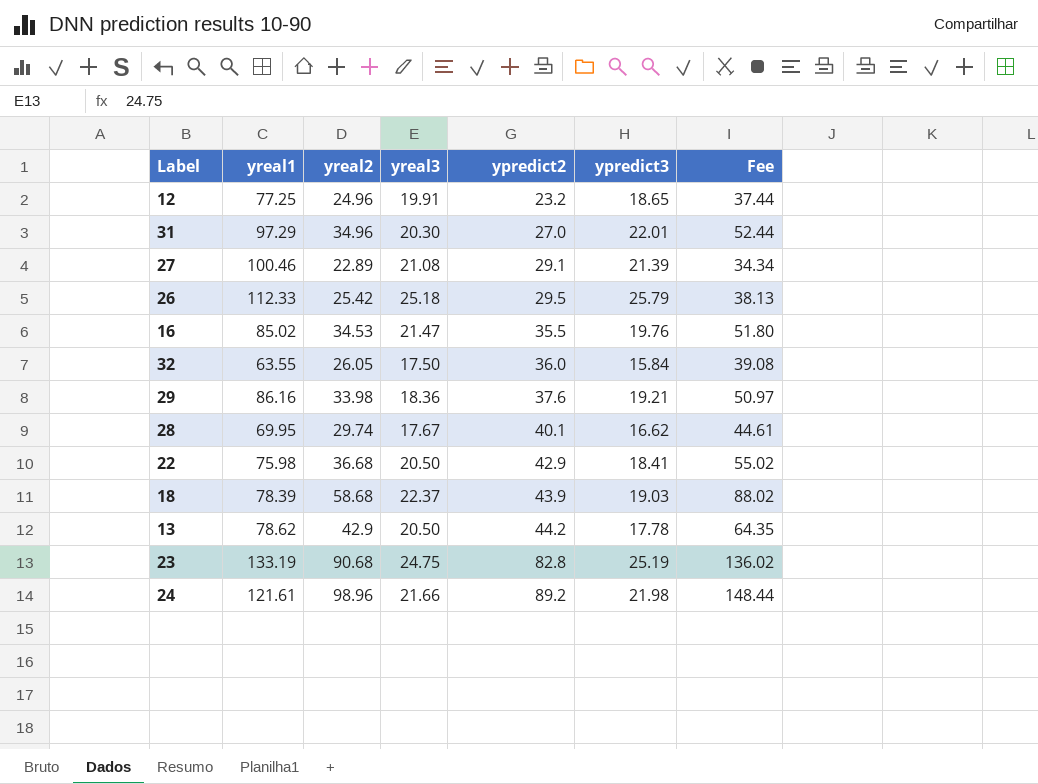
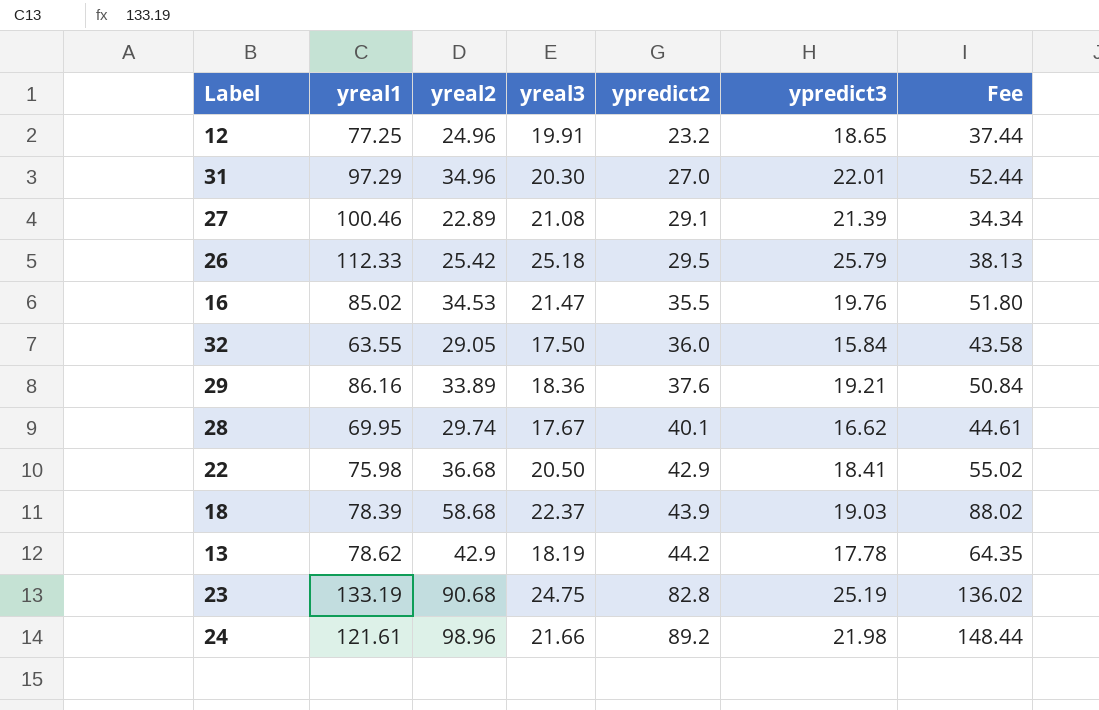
32 | yreal2: 26.05 -> 29.05
32 | Fee: 39.08 -> 43.58
29 | yreal2: 33.98 -> 33.89
29 | Fee: 50.97 -> 50.84
13 | yreal3: 20.50 -> 18.19

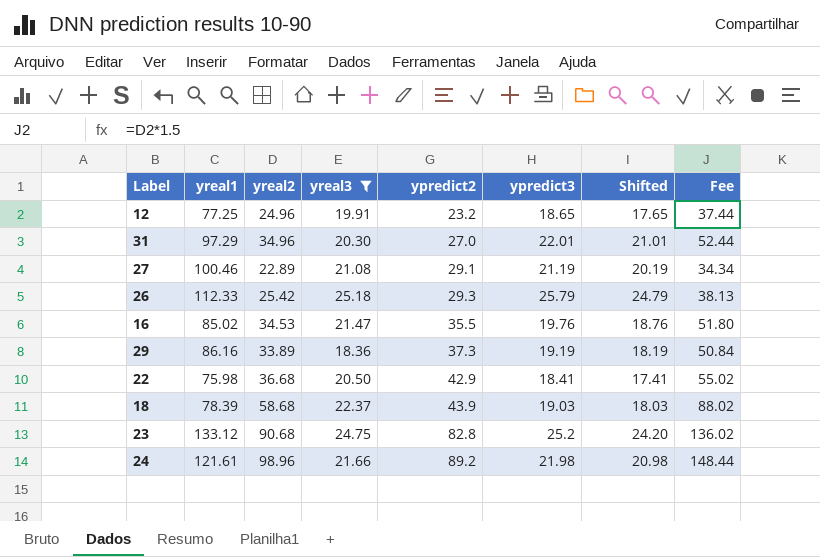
filter: none -> yreal3 >= 18.36
column Shifted | formula: none -> [ypredict3] - 1
27 | ypredict3: 21.39 -> 21.19
26 | ypredict2: 29.5 -> 29.3
29 | ypredict2: 37.6 -> 37.3
29 | ypredict3: 19.21 -> 19.19
23 | yreal1: 133.19 -> 133.12
23 | ypredict3: 25.19 -> 25.2

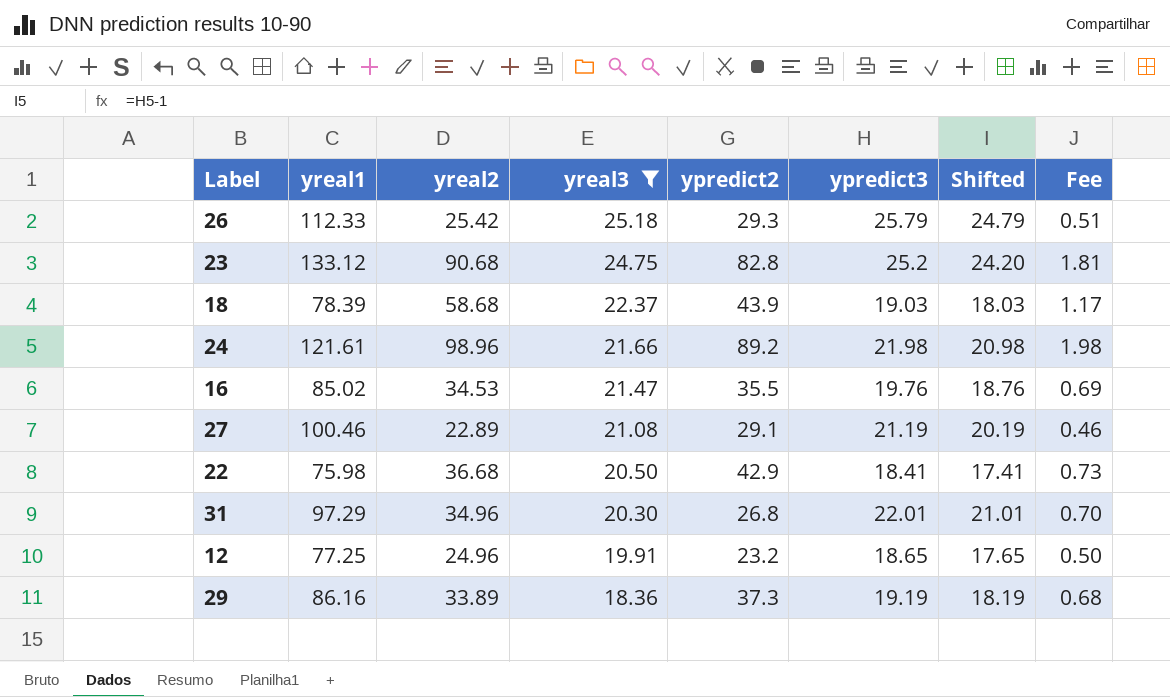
row order: ypredict2 ascending -> yreal3 descending
column Fee | formula: [yreal2] * 1.5 -> [yreal2] * 0.02
31 | ypredict2: 27.0 -> 26.8

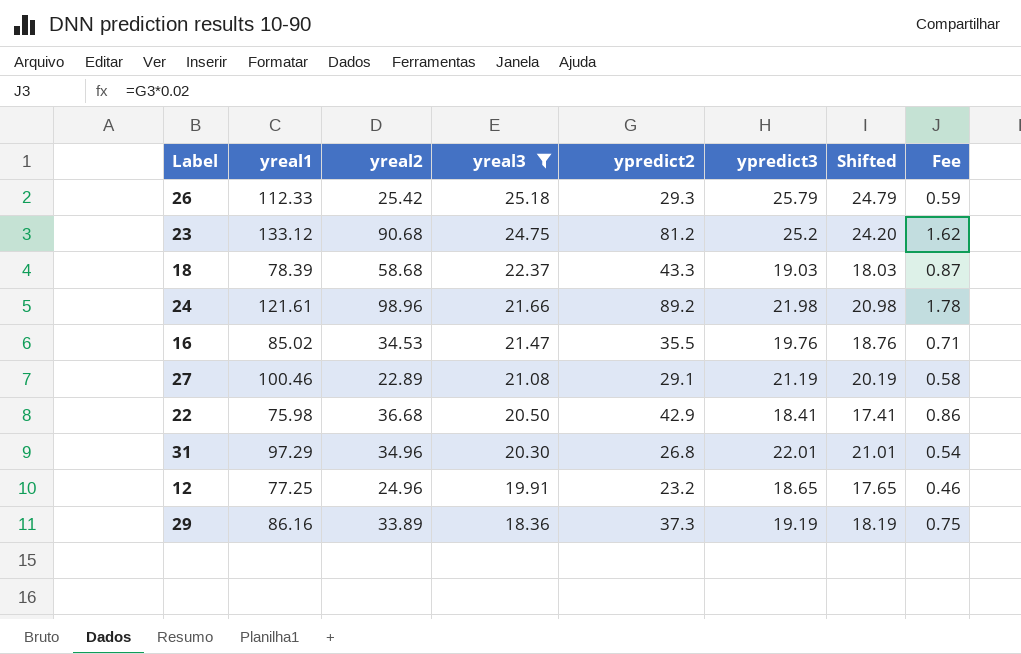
column Fee | formula: [yreal2] * 0.02 -> [ypredict2] * 0.02
23 | ypredict2: 82.8 -> 81.2
18 | ypredict2: 43.9 -> 43.3

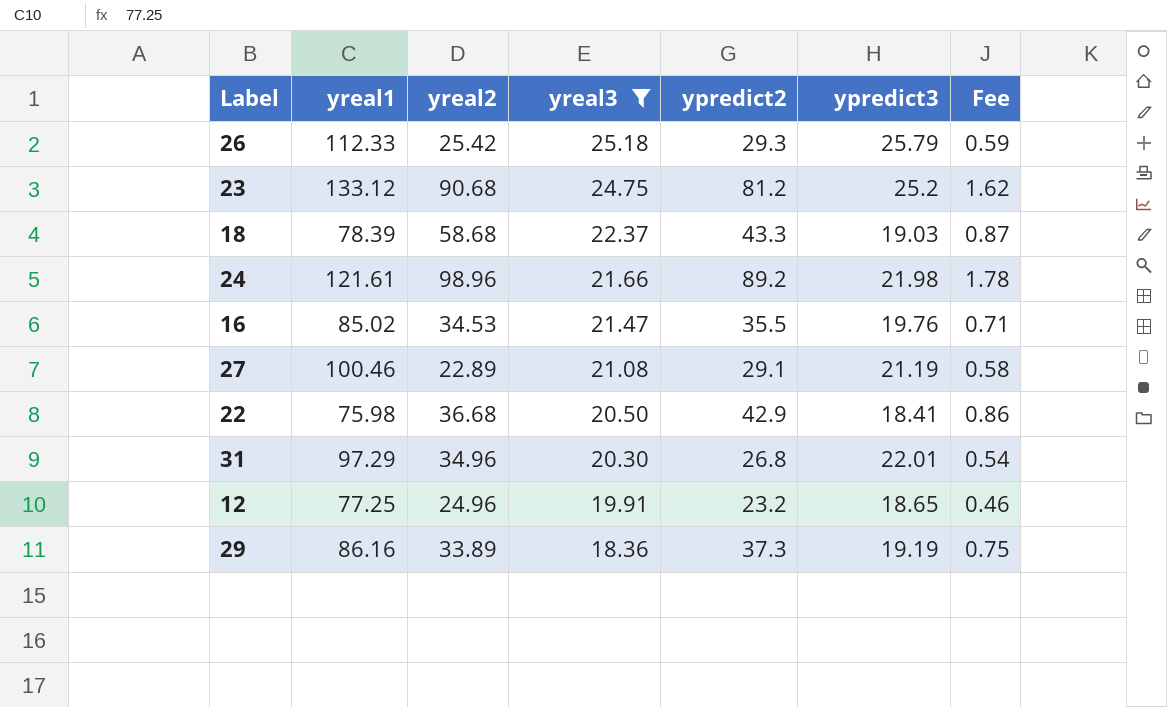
column Shifted | formula: [ypredict3] - 1 -> none

